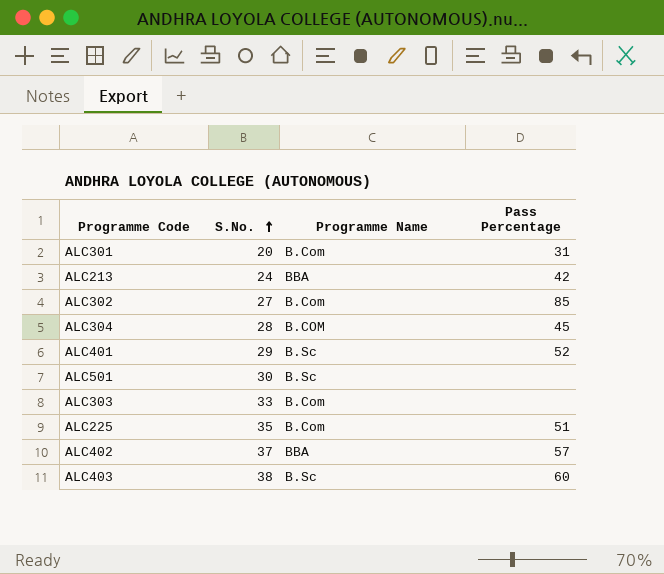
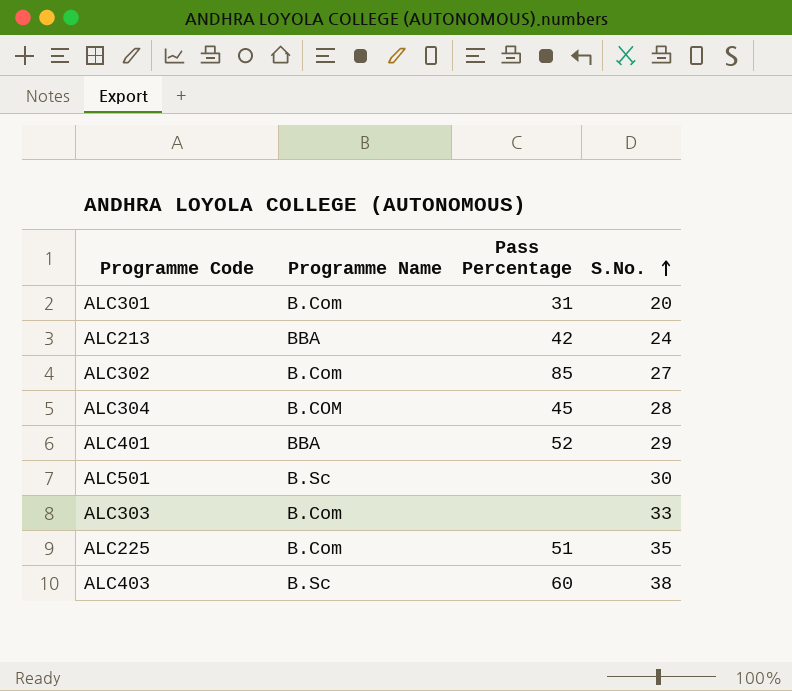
column S.No. | position: 2 -> 4
row ALC402: 37 | BBA | 57 -> none
ALC401 | Programme Name: B.Sc -> BBA

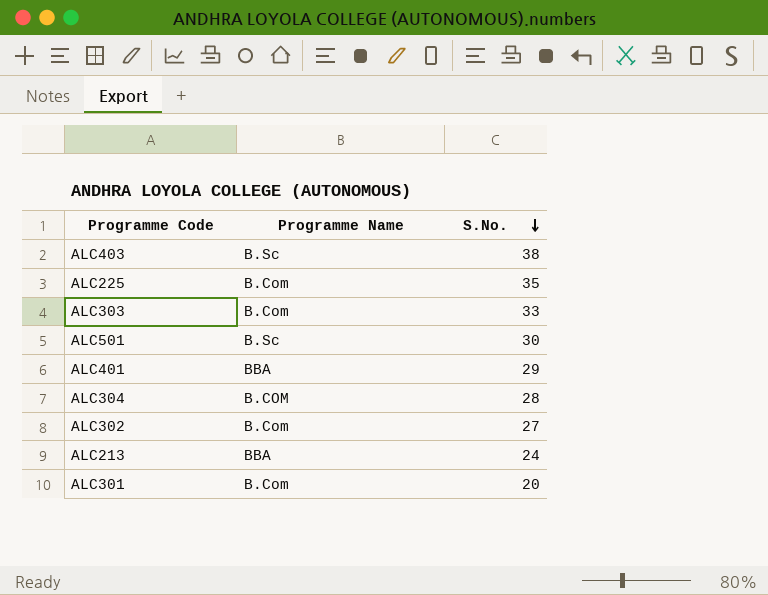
row order: S.No. ascending -> S.No. descending
column Pass Percentage | position: 3 -> none

